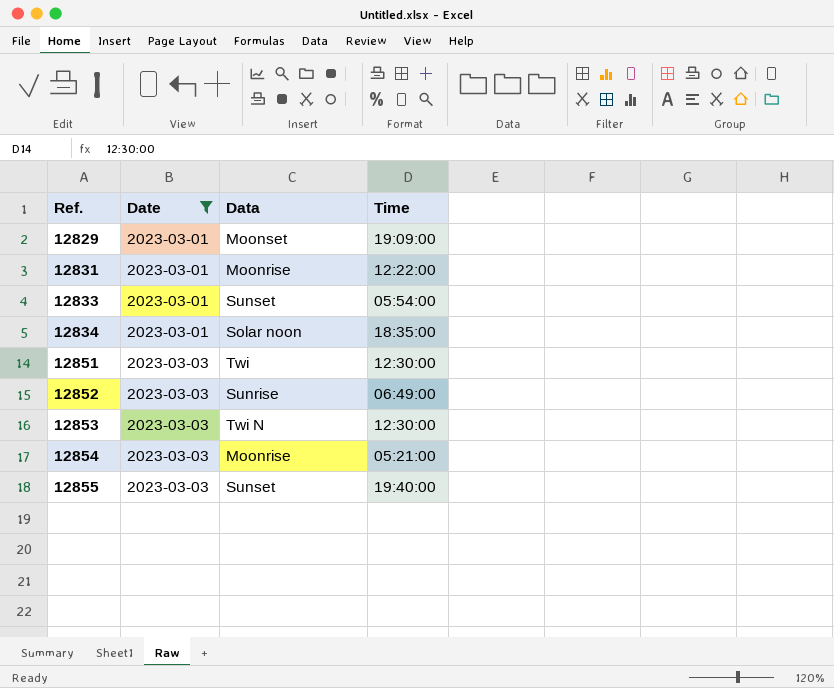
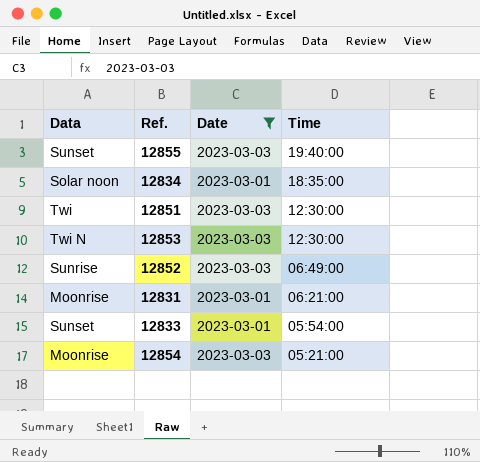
row order: Ref. ascending -> Time descending
column Data | position: 3 -> 1
row 12829: 2023-03-01 | Moonset | 19:09:00 -> none
12831 | Time: 12:22:00 -> 06:21:00

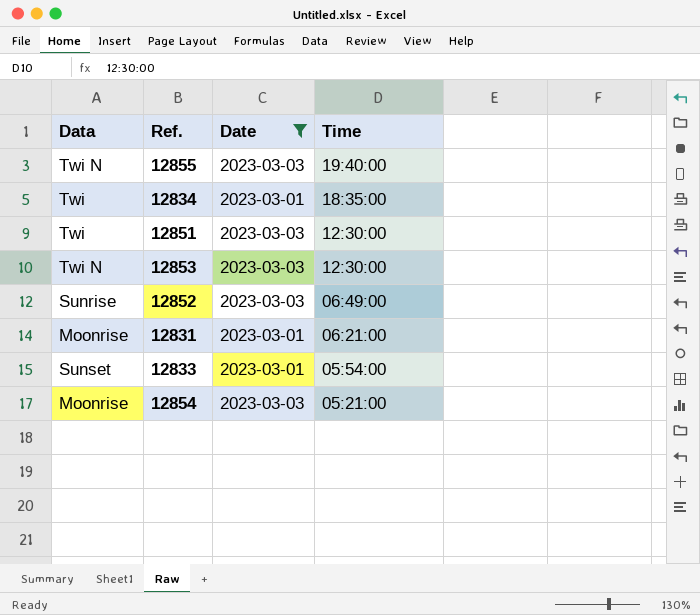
12855 | Data: Sunset -> Twi N
12834 | Data: Solar noon -> Twi

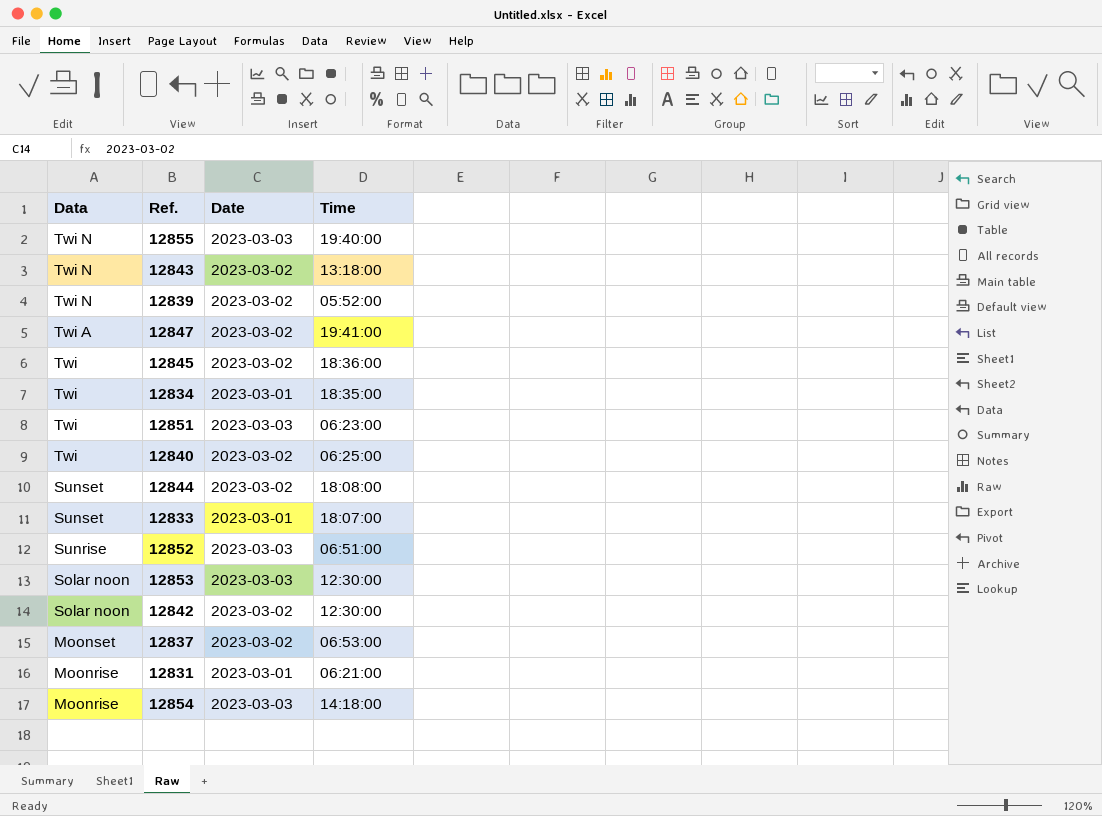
filter: Date != 2023-03-02 -> none
row order: Time descending -> Data descending
12851 | Time: 12:30:00 -> 06:23:00
12833 | Time: 05:54:00 -> 18:07:00
12852 | Time: 06:49:00 -> 06:51:00
12853 | Data: Twi N -> Solar noon
12854 | Time: 05:21:00 -> 14:18:00

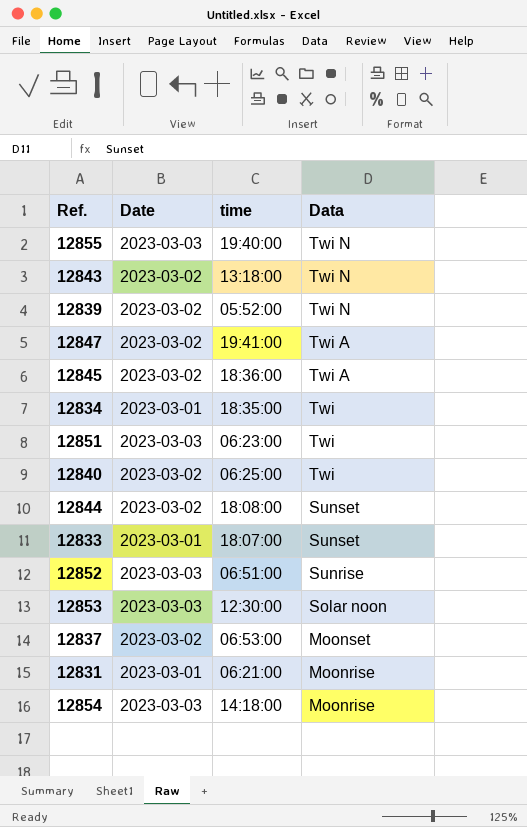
column name: Time -> time
column Data | position: 1 -> 4
row 12842: Solar noon | 2023-03-02 | 12:30:00 -> none
12845 | Data: Twi -> Twi A

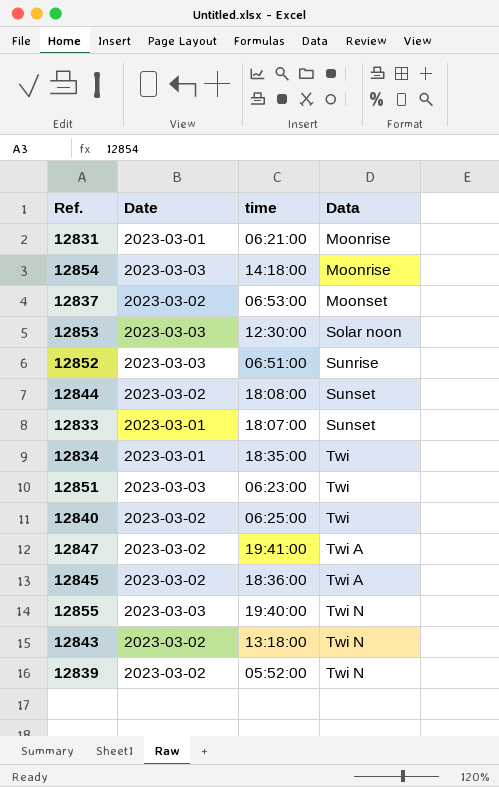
row order: Data descending -> Data ascending

